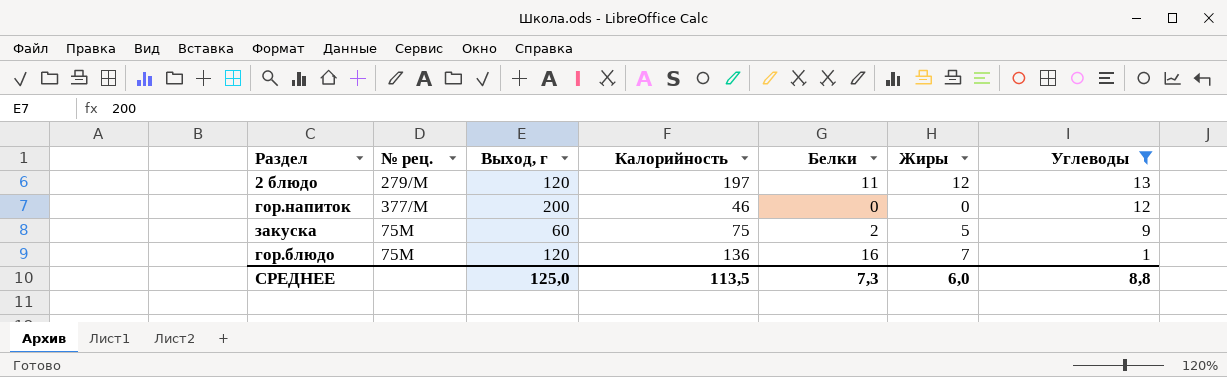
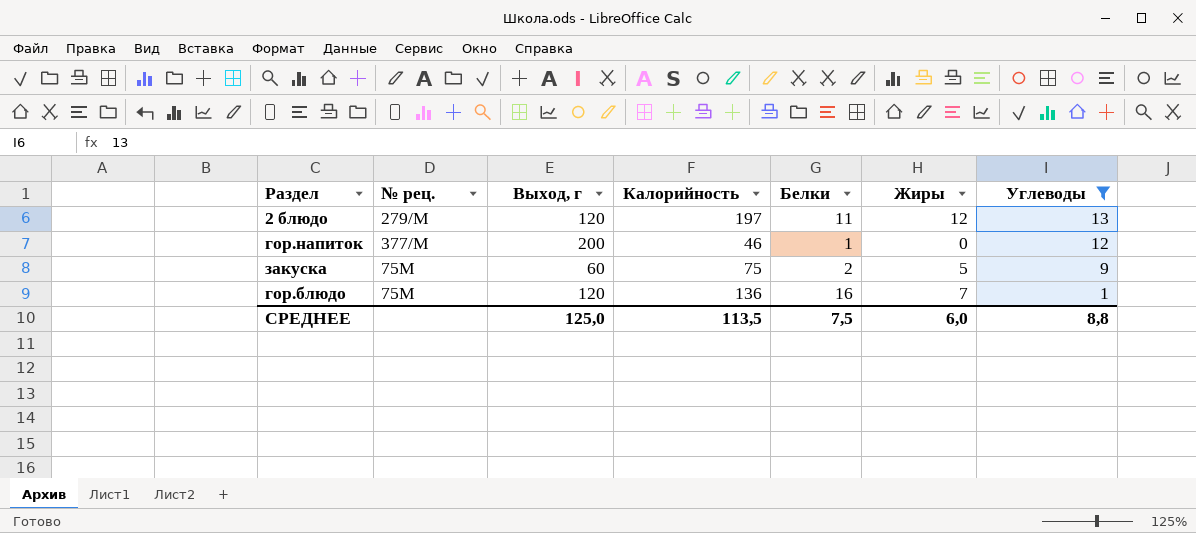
гор.напиток | Белки: 0 -> 1
СРЕДНЕЕ | Белки: 7,3 -> 7,5

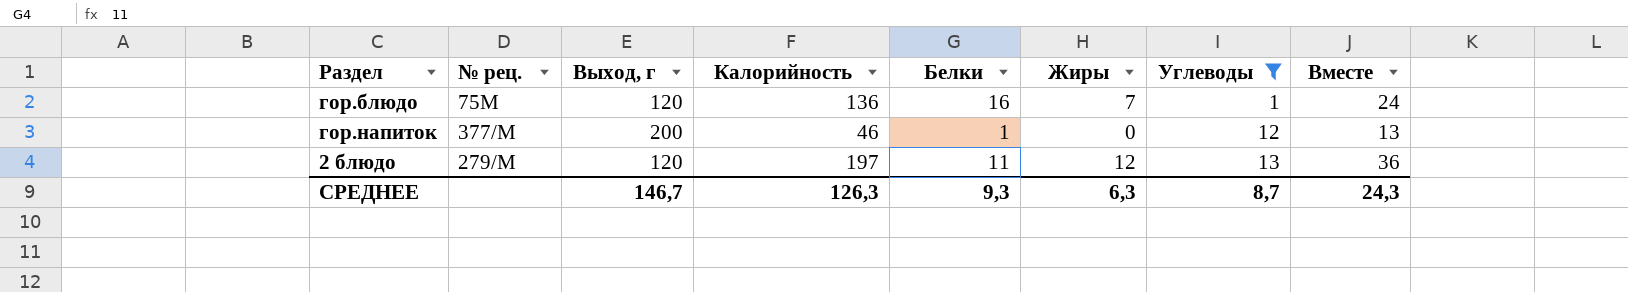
row order: Углеводы descending -> Углеводы ascending
column Вместе | formula: none -> [Белки] + [Жиры] + [Углеводы]
row закуска: 75М | 60 | 75 | 2 | 5 | 9 -> none
СРЕДНЕЕ | Выход, г: 125,0 -> 146,7
СРЕДНЕЕ | Калорийность: 113,5 -> 126,3
СРЕДНЕЕ | Белки: 7,5 -> 9,3
СРЕДНЕЕ | Жиры: 6,0 -> 6,3
СРЕДНЕЕ | Углеводы: 8,8 -> 8,7

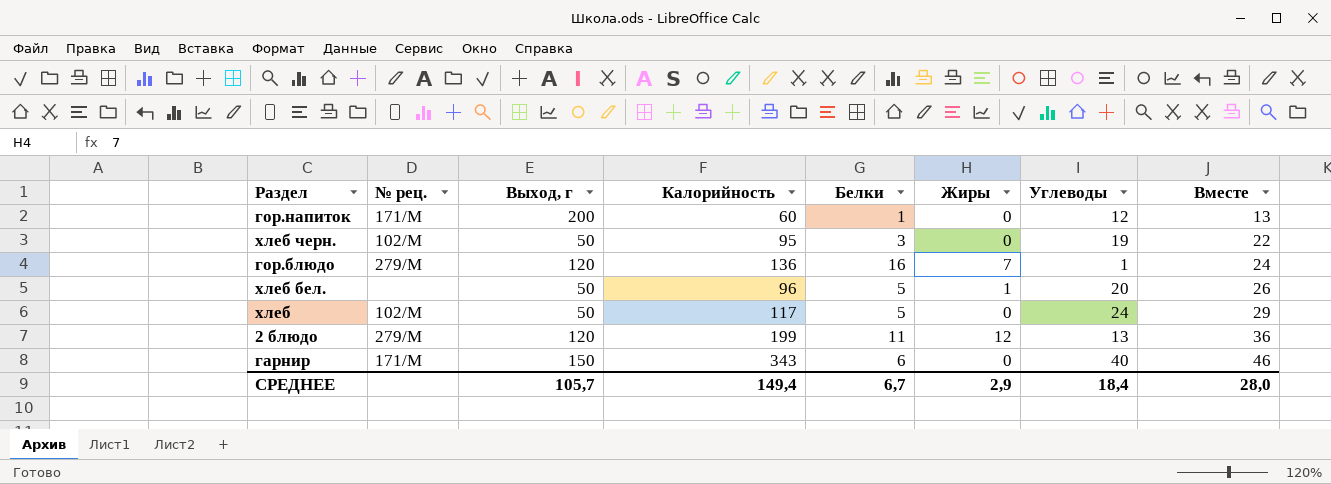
filter: Углеводы <= 13 -> none
row order: Углеводы ascending -> Вместе ascending
гор.напиток | № рец.: 377/М -> 171/М
гор.напиток | Калорийность: 46 -> 60
гор.блюдо | № рец.: 75М -> 279/М
2 блюдо | Калорийность: 197 -> 199
СРЕДНЕЕ | Выход, г: 146,7 -> 105,7
СРЕДНЕЕ | Калорийность: 126,3 -> 149,4
СРЕДНЕЕ | Белки: 9,3 -> 6,7
СРЕДНЕЕ | Жиры: 6,3 -> 2,9
СРЕДНЕЕ | Углеводы: 8,7 -> 18,4
СРЕДНЕЕ | Вместе: 24,3 -> 28,0

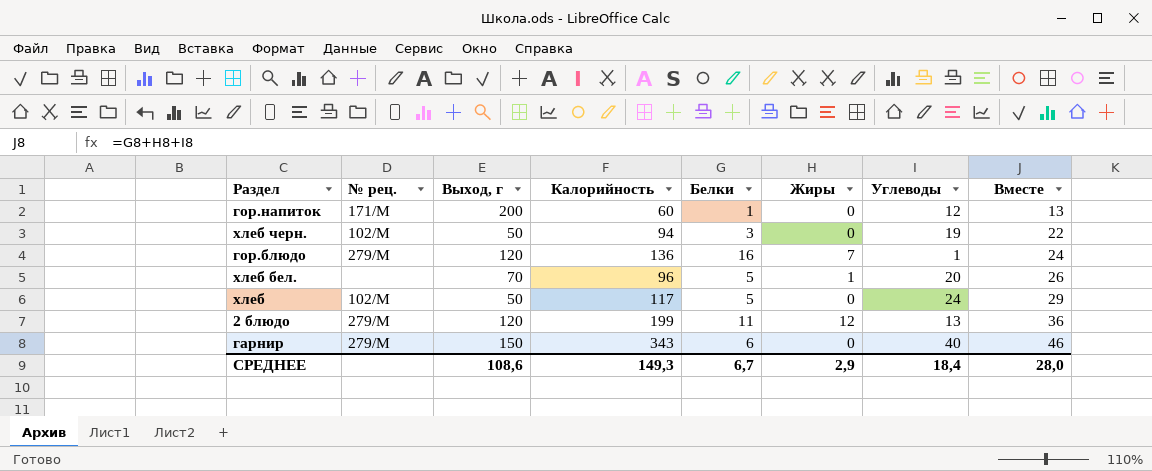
хлеб черн. | Калорийность: 95 -> 94
хлеб бел. | Выход, г: 50 -> 70
гарнир | № рец.: 171/М -> 279/М
СРЕДНЕЕ | Выход, г: 105,7 -> 108,6
СРЕДНЕЕ | Калорийность: 149,4 -> 149,3

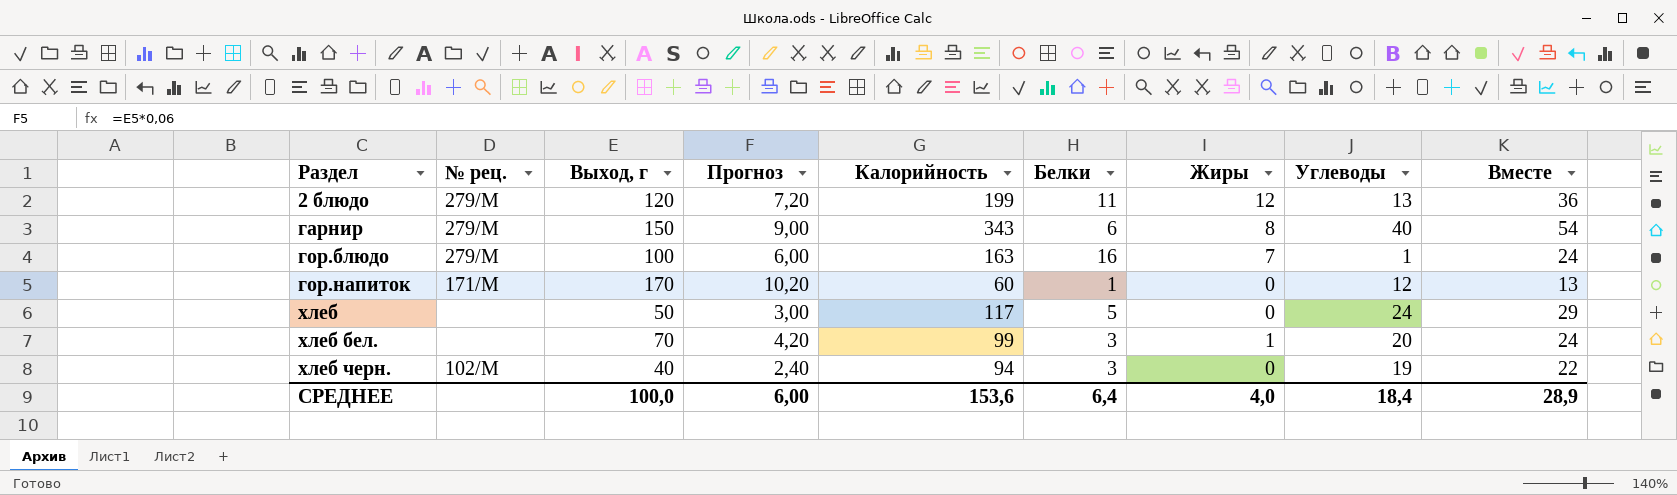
row order: Вместе ascending -> Раздел ascending
column Прогноз | formula: none -> [Выход, г] * 0,06
гарнир | Жиры: 0 -> 8
гарнир | Вместе: 46 -> 54
гор.блюдо | Выход, г: 120 -> 100
гор.блюдо | Калорийность: 136 -> 163
гор.напиток | Выход, г: 200 -> 170
хлеб | № рец.: 102/М -> none
хлеб бел. | Калорийность: 96 -> 99
хлеб бел. | Белки: 5 -> 3
хлеб бел. | Вместе: 26 -> 24
хлеб черн. | Выход, г: 50 -> 40
СРЕДНЕЕ | Выход, г: 108,6 -> 100,0
СРЕДНЕЕ | Калорийность: 149,3 -> 153,6
СРЕДНЕЕ | Белки: 6,7 -> 6,4
СРЕДНЕЕ | Жиры: 2,9 -> 4,0
СРЕДНЕЕ | Вместе: 28,0 -> 28,9

